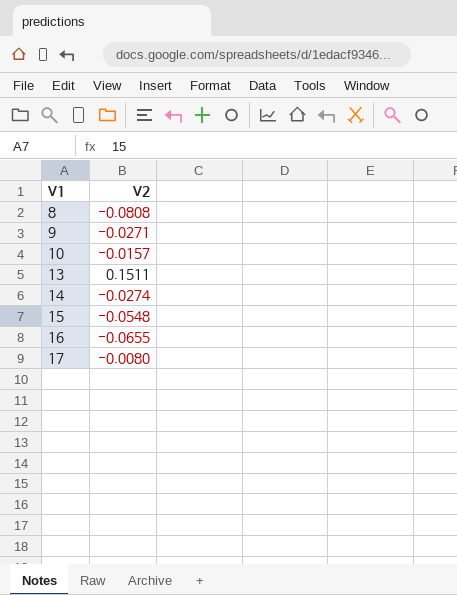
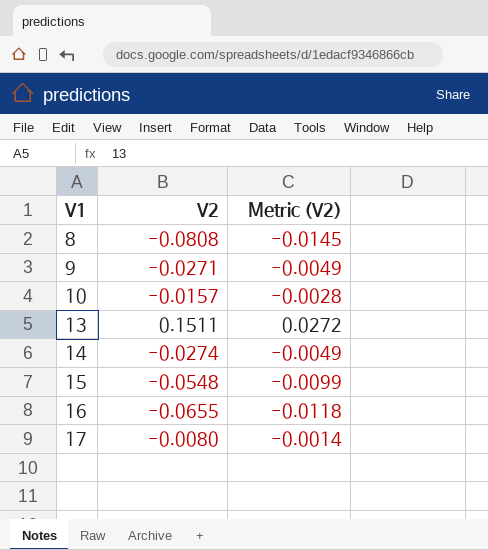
column Metric (V2) | formula: none -> [V2] * 0.18

